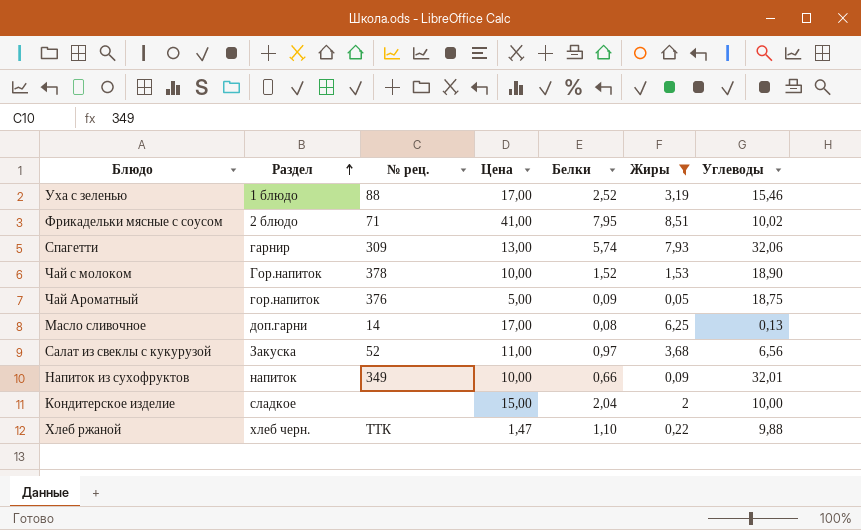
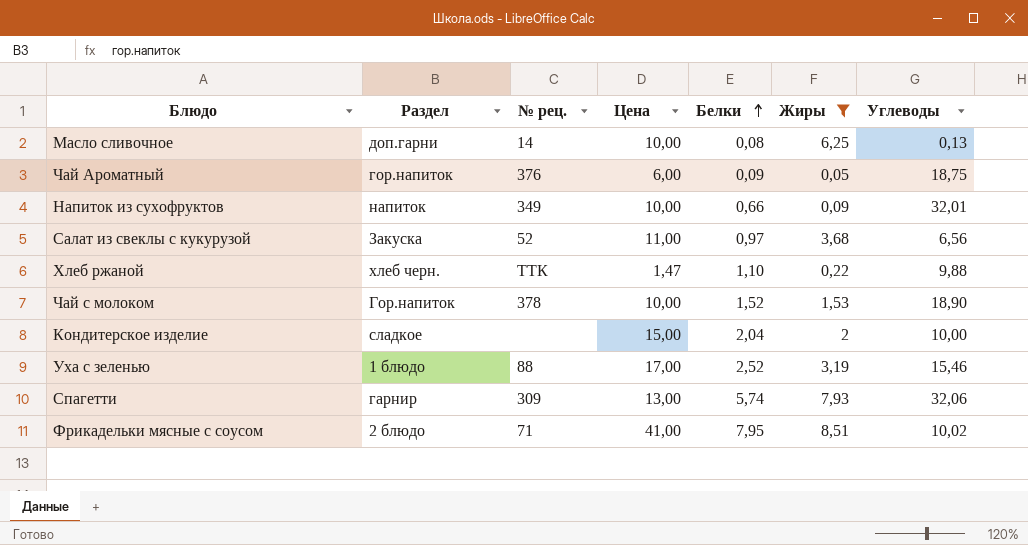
row order: Раздел ascending -> Белки ascending
Масло сливочное | Цена: 17,00 -> 10,00
Чай Ароматный | Цена: 5,00 -> 6,00

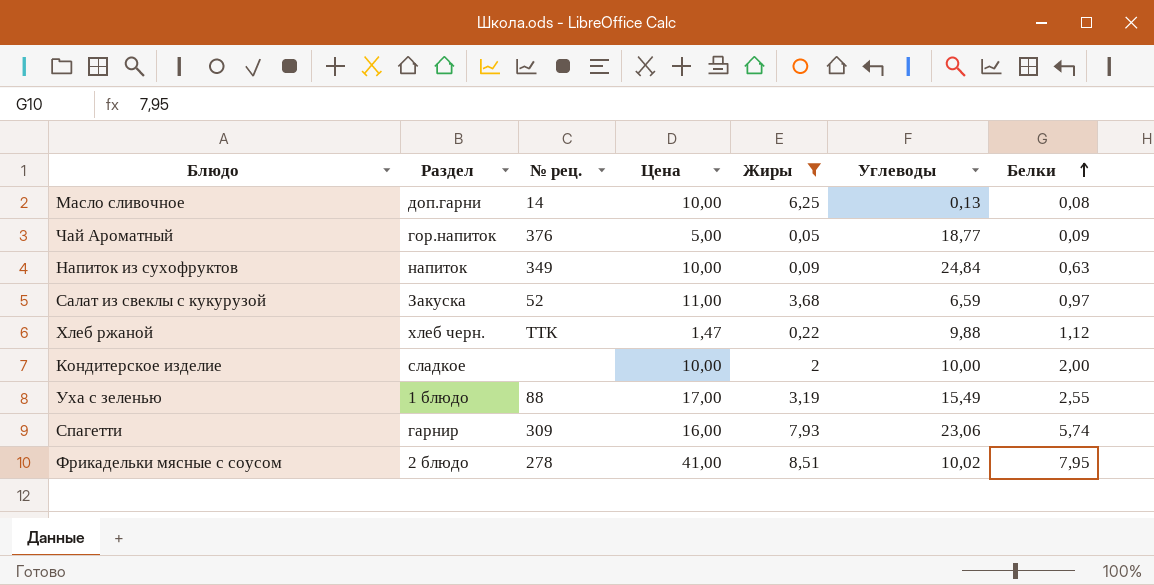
column Белки | position: 5 -> 7
row Чай с молоком: Гор.напиток | 378 | 10,00 | 1,52 | 1,53 | 18,90 -> none
Чай Ароматный | Цена: 6,00 -> 5,00
Чай Ароматный | Углеводы: 18,75 -> 18,77
Напиток из сухофруктов | Углеводы: 32,01 -> 24,84
Напиток из сухофруктов | Белки: 0,66 -> 0,63
Салат из свеклы с кукурузой | Углеводы: 6,56 -> 6,59
Хлеб ржаной | Белки: 1,10 -> 1,12
Кондитерское изделие | Цена: 15,00 -> 10,00
Кондитерское изделие | Белки: 2,04 -> 2,00
Уха с зеленью | Углеводы: 15,46 -> 15,49
Уха с зеленью | Белки: 2,52 -> 2,55
Спагетти | Цена: 13,00 -> 16,00
Спагетти | Углеводы: 32,06 -> 23,06
Фрикадельки мясные с соусом | № рец.: 71 -> 278

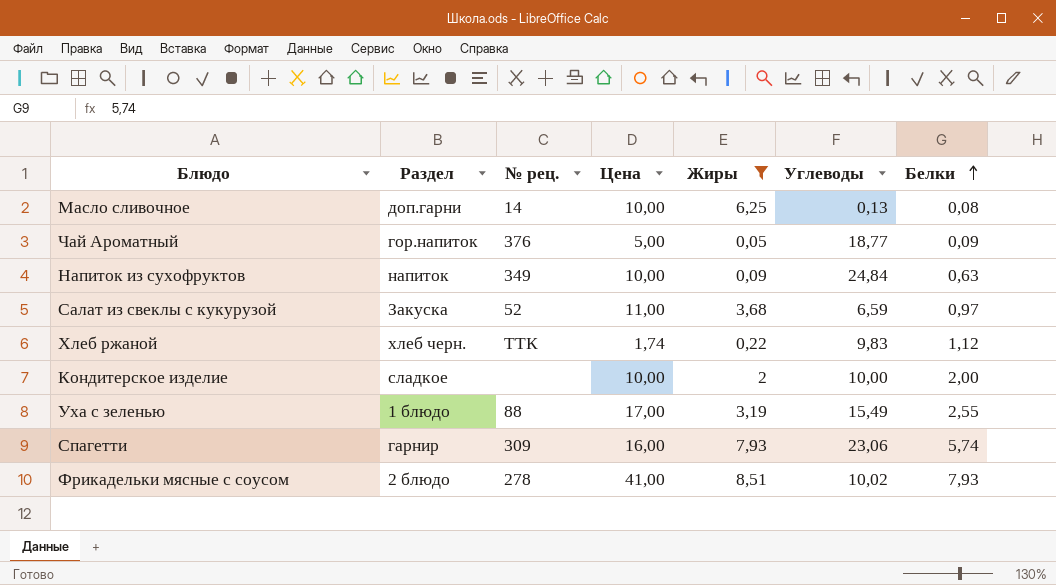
Хлеб ржаной | Цена: 1,47 -> 1,74
Хлеб ржаной | Углеводы: 9,88 -> 9,83
Фрикадельки мясные с соусом | Белки: 7,95 -> 7,93

